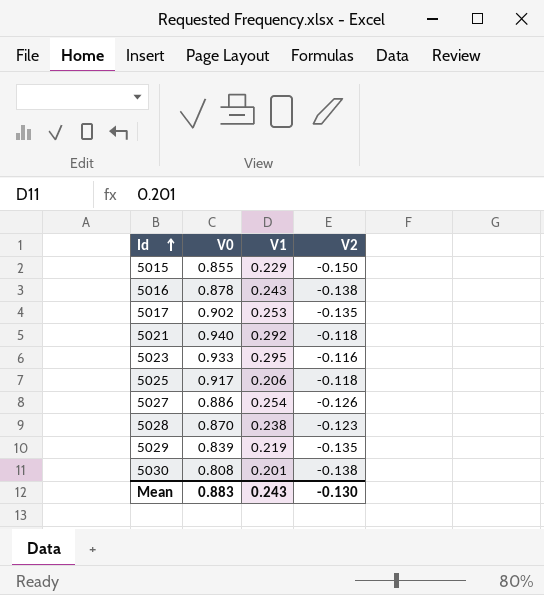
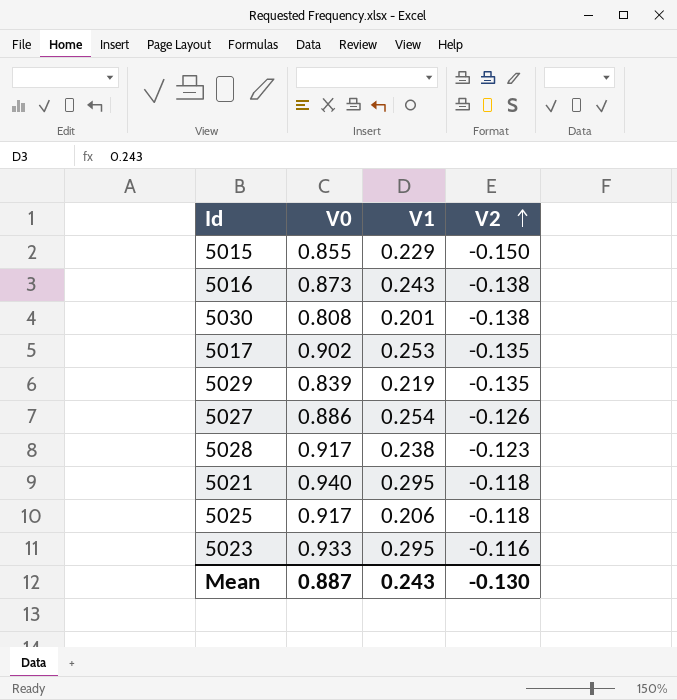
row order: Id ascending -> V2 ascending
5016 | V0: 0.878 -> 0.873
5028 | V0: 0.870 -> 0.917
5021 | V1: 0.292 -> 0.295
Mean | V0: 0.883 -> 0.887

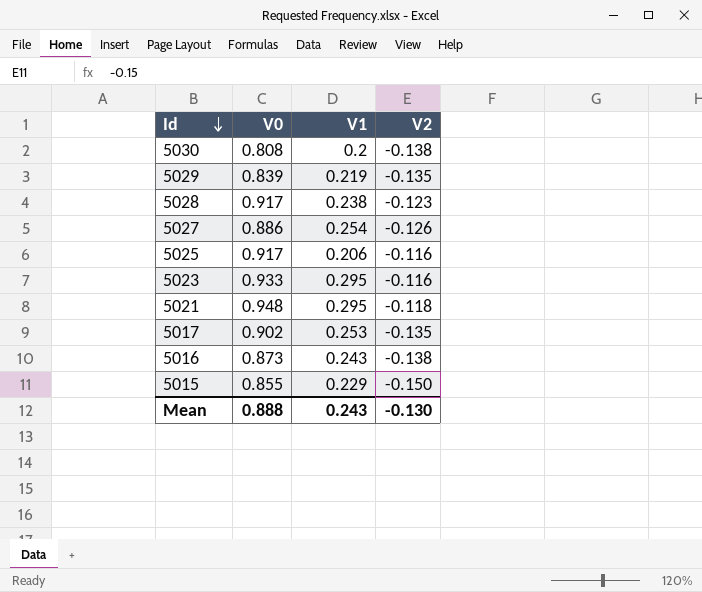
row order: V2 ascending -> Id descending
5030 | V1: 0.201 -> 0.2
5025 | V2: -0.118 -> -0.116
5021 | V0: 0.940 -> 0.948
Mean | V0: 0.887 -> 0.888

